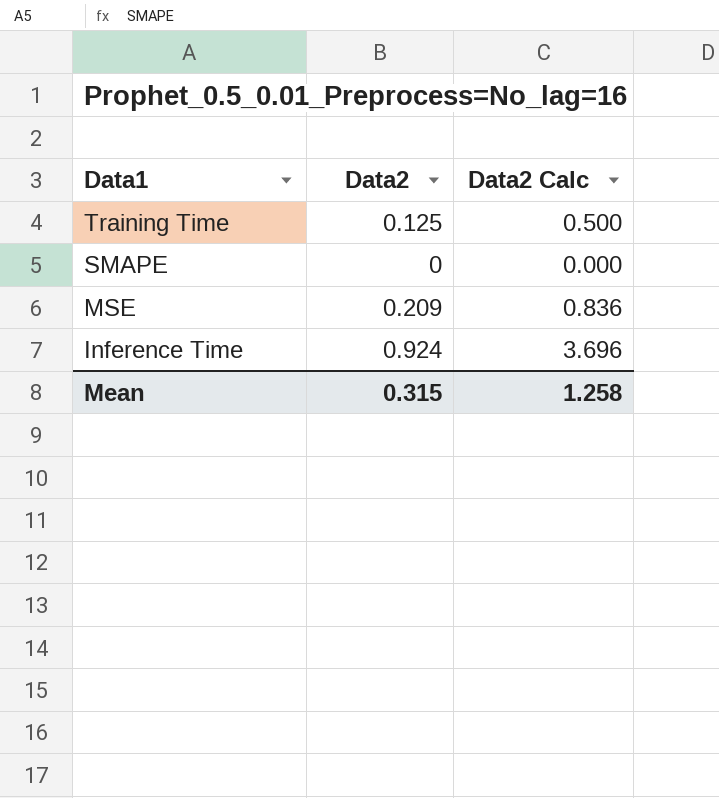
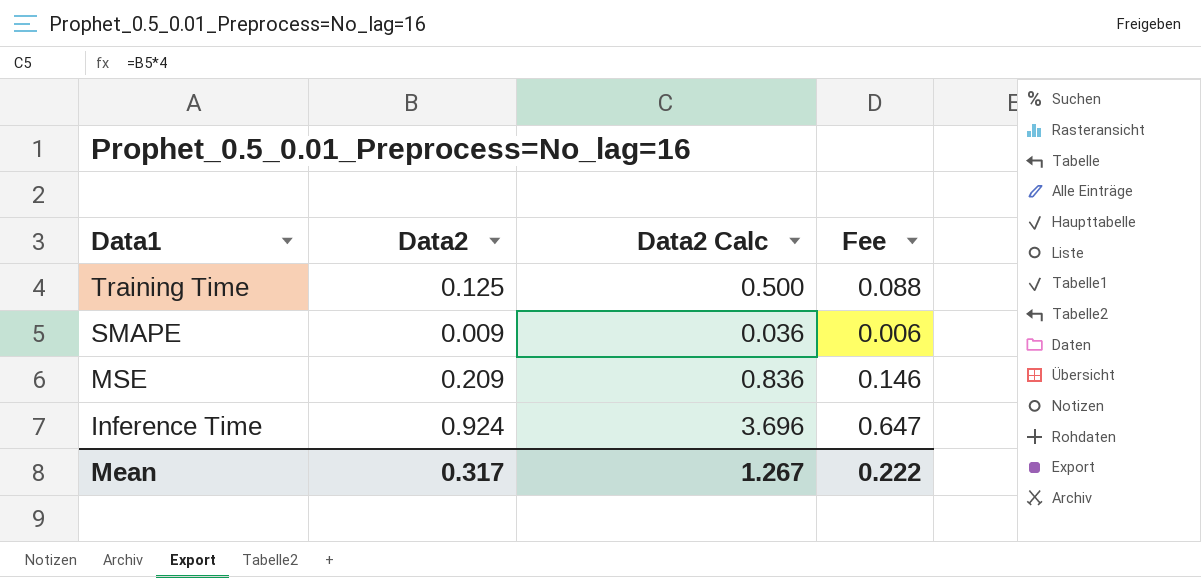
column Fee | formula: none -> [Data2] * 0.7
SMAPE | Data2: 0 -> 0.009
SMAPE | Data2 Calc: 0.000 -> 0.036
Mean | Data2: 0.315 -> 0.317
Mean | Data2 Calc: 1.258 -> 1.267

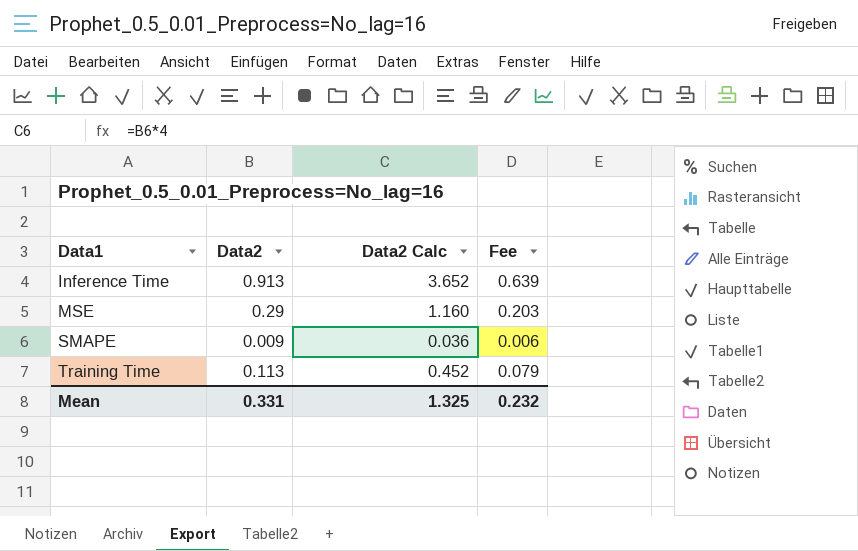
row order: Data1 descending -> Data1 ascending
Inference Time | Data2: 0.924 -> 0.913
Inference Time | Data2 Calc: 3.696 -> 3.652
Inference Time | Fee: 0.647 -> 0.639
MSE | Data2: 0.209 -> 0.29
MSE | Data2 Calc: 0.836 -> 1.160
MSE | Fee: 0.146 -> 0.203
Training Time | Data2: 0.125 -> 0.113
Training Time | Data2 Calc: 0.500 -> 0.452
Training Time | Fee: 0.088 -> 0.079
Mean | Data2: 0.317 -> 0.331
Mean | Data2 Calc: 1.267 -> 1.325
Mean | Fee: 0.222 -> 0.232

